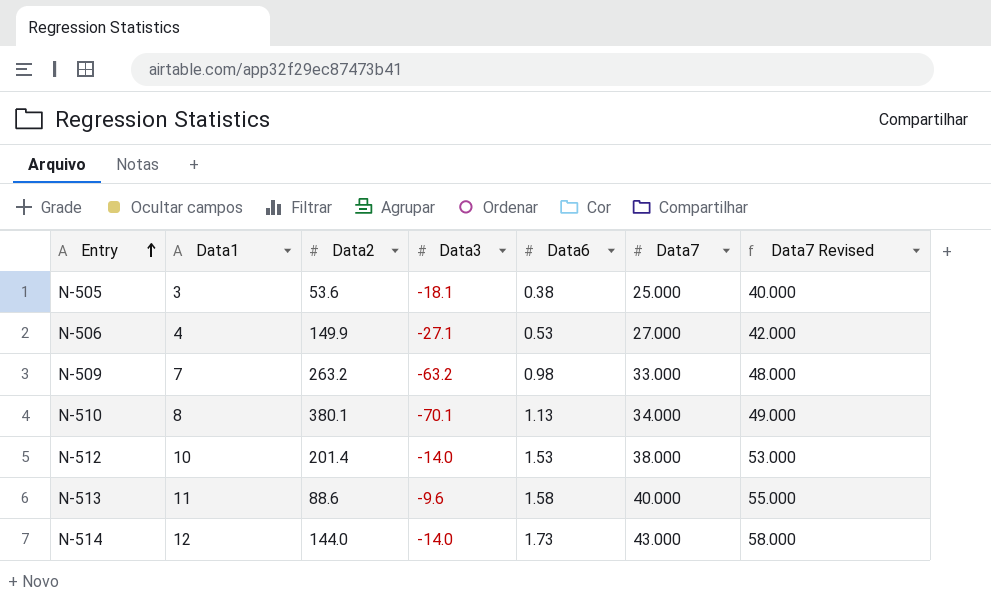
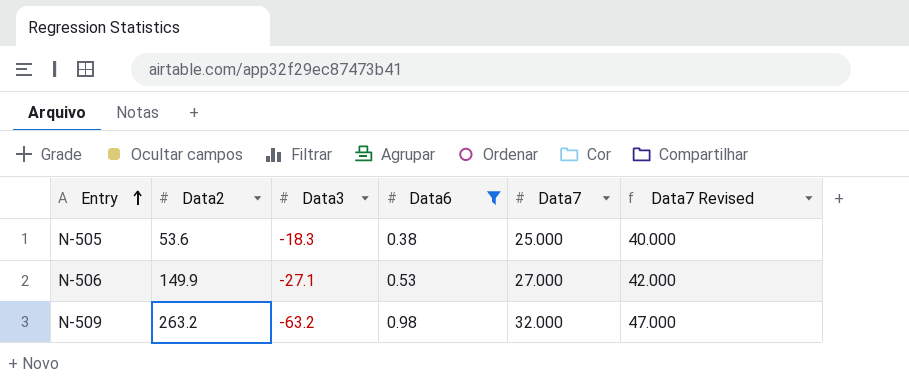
filter: none -> Data6 <= 0.98
column Data1 | position: 2 -> none
N-505 | Data3: -18.1 -> -18.3
N-509 | Data7: 33.000 -> 32.000
N-509 | Data7 Revised: 48.000 -> 47.000

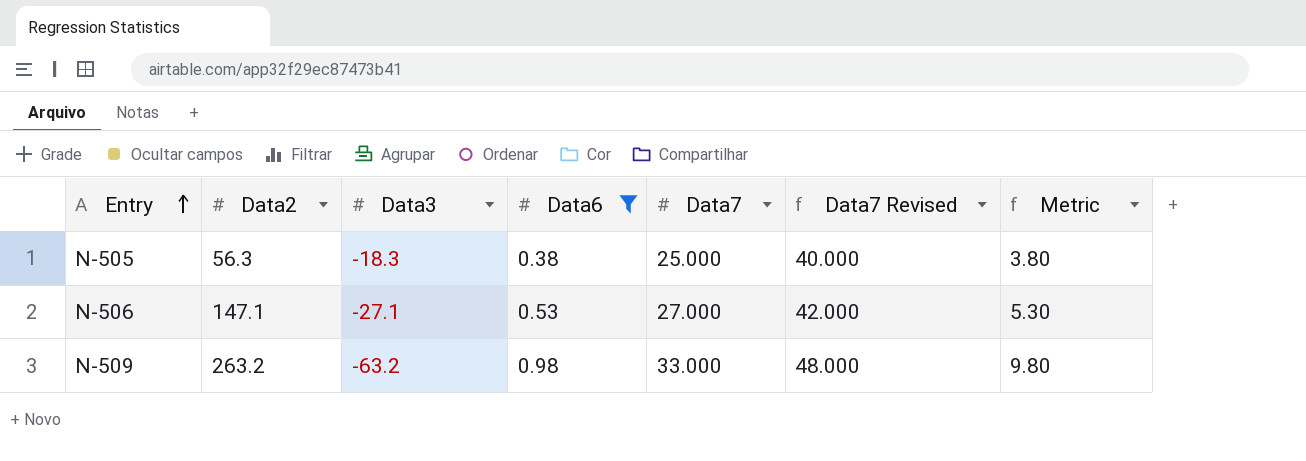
column Metric | formula: none -> [Data6] * 10
N-505 | Data2: 53.6 -> 56.3
N-506 | Data2: 149.9 -> 147.1
N-509 | Data7: 32.000 -> 33.000
N-509 | Data7 Revised: 47.000 -> 48.000

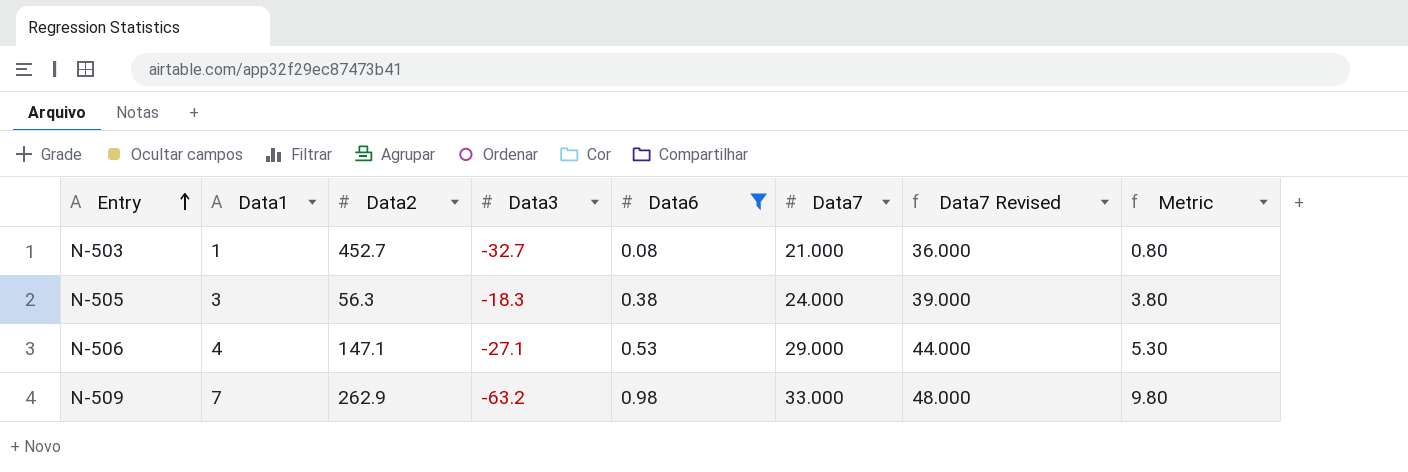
column Data1 | position: none -> 2
row N-503: none -> 1 | 452.7 | -32.7 | 0.08 | 21.000 | 36.000 | 0.80
N-505 | Data7: 25.000 -> 24.000
N-505 | Data7 Revised: 40.000 -> 39.000
N-506 | Data7: 27.000 -> 29.000
N-506 | Data7 Revised: 42.000 -> 44.000
N-509 | Data2: 263.2 -> 262.9

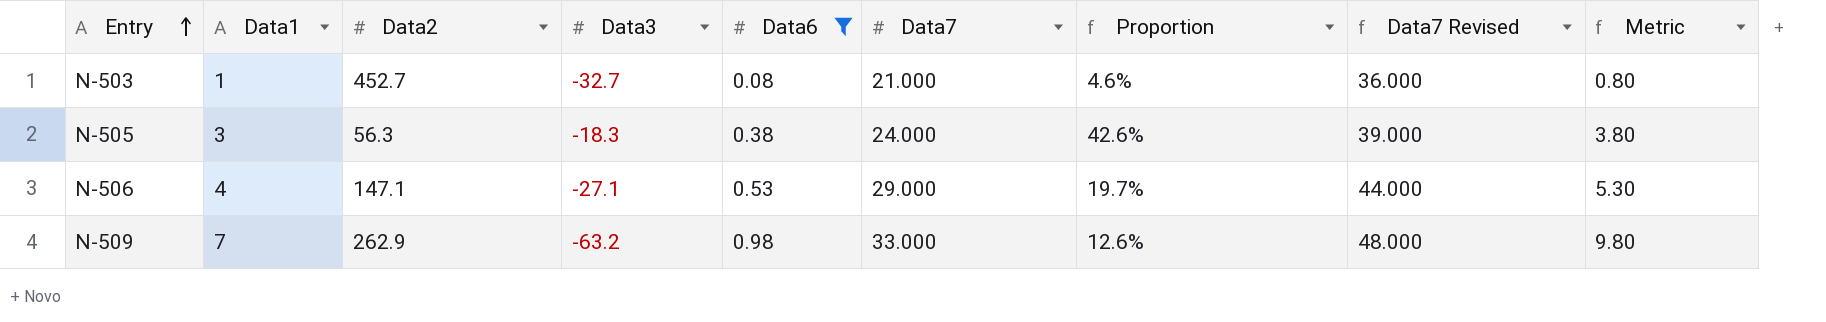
column Proportion | formula: none -> [Data7] / [Data2]

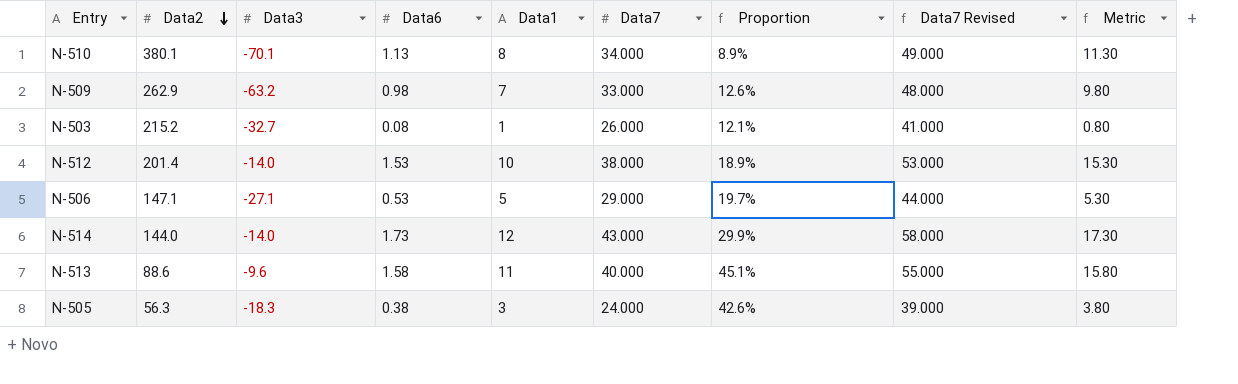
filter: Data6 <= 0.98 -> none
row order: Entry ascending -> Data2 descending
column Data1 | position: 2 -> 5
N-503 | Data2: 452.7 -> 215.2
N-503 | Data7: 21.000 -> 26.000
N-503 | Proportion: 4.6% -> 12.1%
N-503 | Data7 Revised: 36.000 -> 41.000
N-506 | Data1: 4 -> 5

